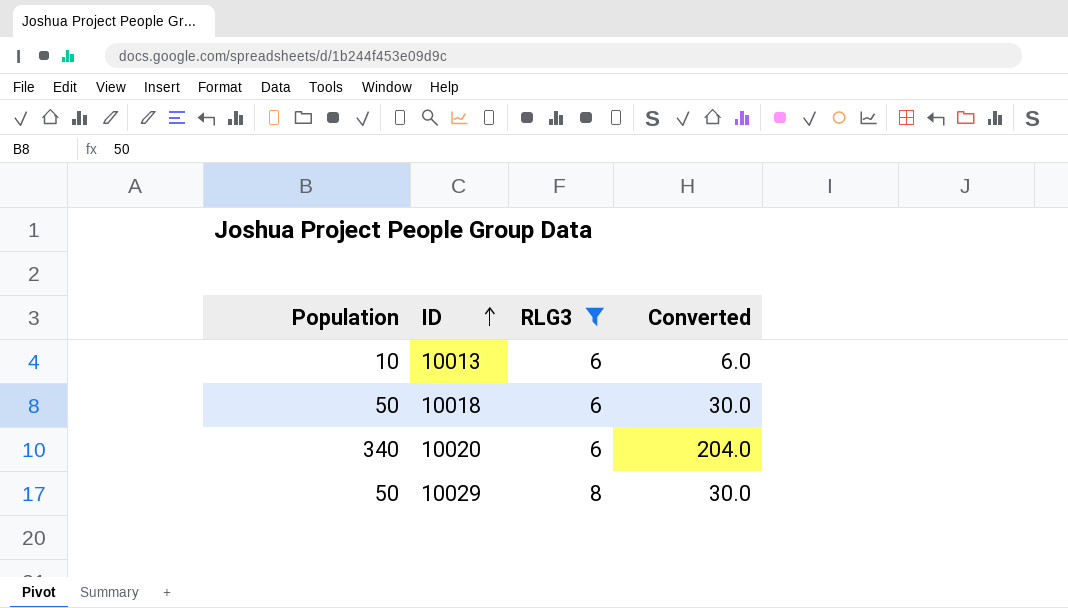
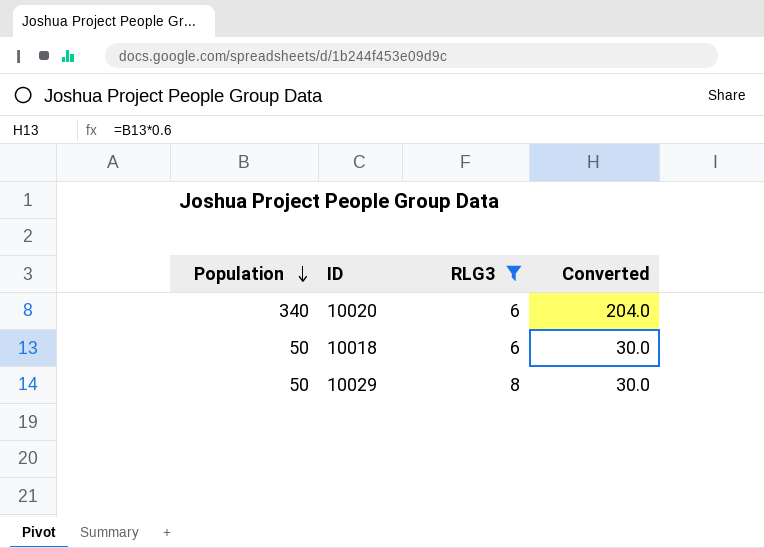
row order: ID ascending -> Population descending
row 10013: 10 | 6 | 6.0 -> none

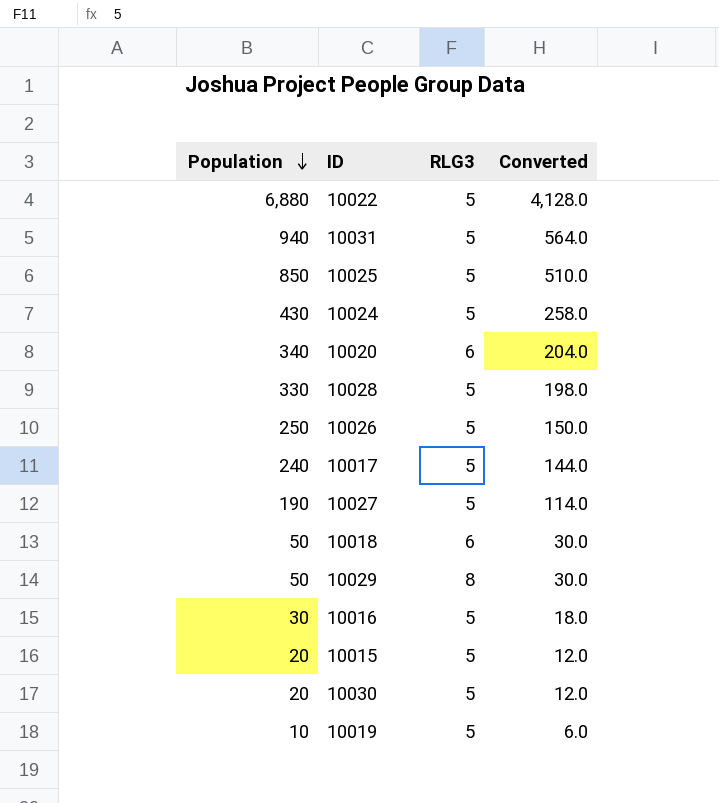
filter: RLG3 != 5 -> none

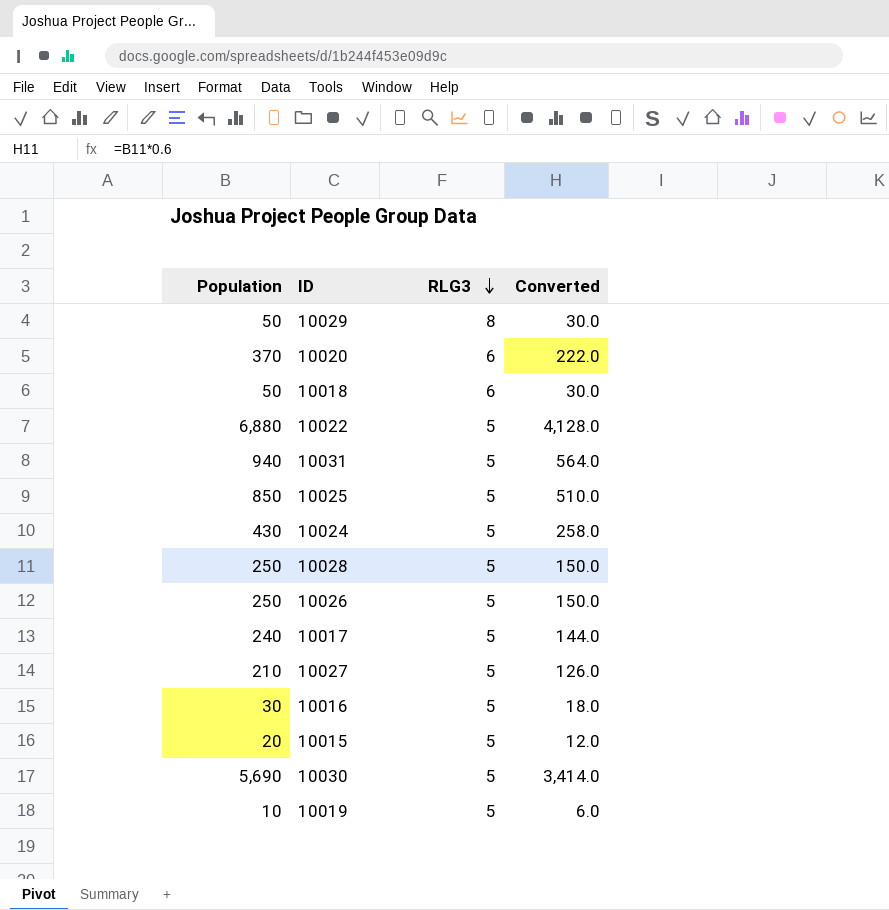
row order: Population descending -> RLG3 descending
10020 | Population: 340 -> 370
10020 | Converted: 204.0 -> 222.0
10028 | Population: 330 -> 250
10028 | Converted: 198.0 -> 150.0
10027 | Population: 190 -> 210
10027 | Converted: 114.0 -> 126.0
10030 | Population: 20 -> 5,690
10030 | Converted: 12.0 -> 3,414.0

